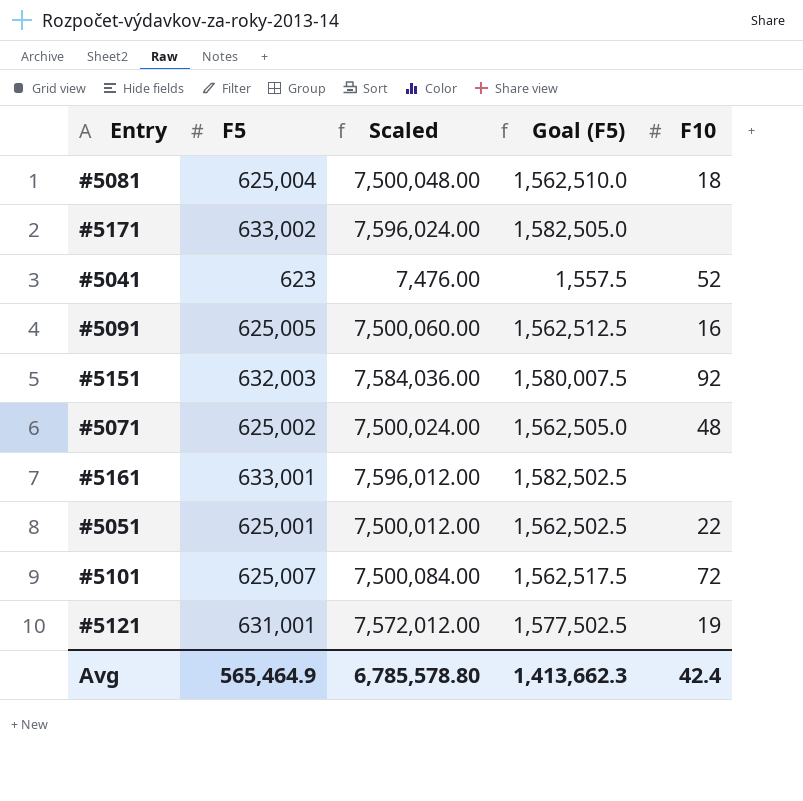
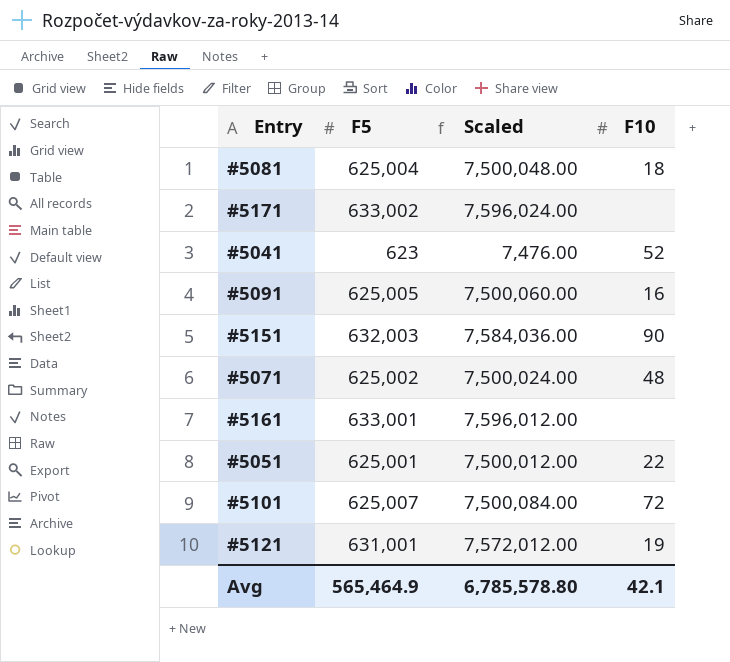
column Goal (F5) | formula: [F5] * 2.5 -> none
#5151 | F10: 92 -> 90
Avg | F10: 42.4 -> 42.1

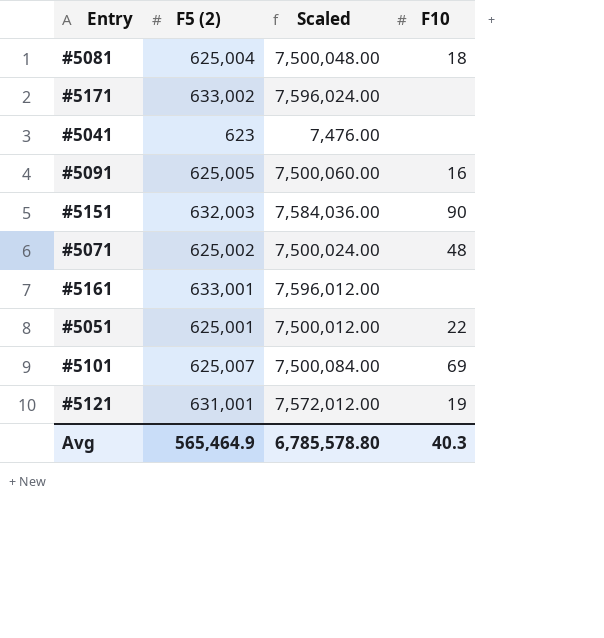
column name: F5 -> F5 (2)
#5041 | F10: 52 -> none
#5101 | F10: 72 -> 69
Avg | F10: 42.1 -> 40.3

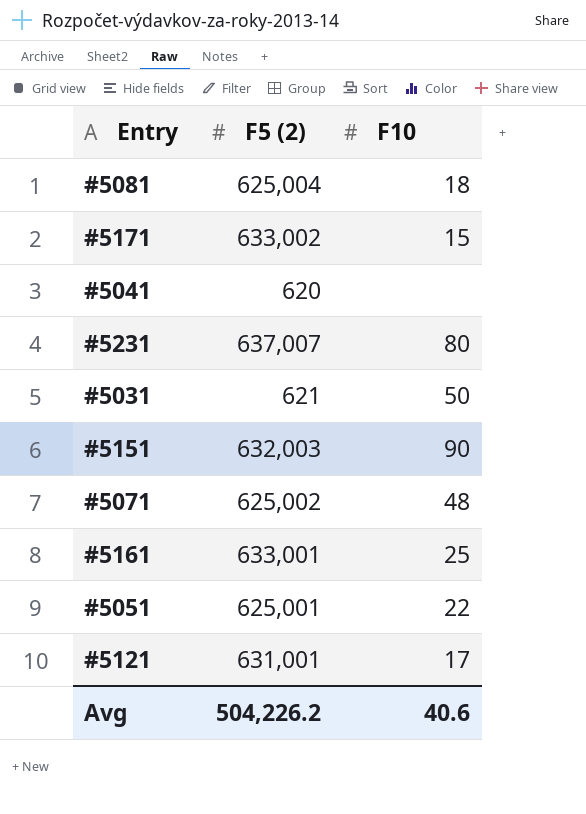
column Scaled | formula: [F5 (2)] * 12 -> none
row #5091: 625,005 | 7,500,060.00 | 16 -> none
row #5101: 625,007 | 7,500,084.00 | 69 -> none
#5171 | F10: none -> 15
#5041 | F5 (2): 623 -> 620
row #5231: none -> 637,007 | 80
row #5031: none -> 621 | 50
#5161 | F10: none -> 25
#5121 | F10: 19 -> 17
Avg | F5 (2): 565,464.9 -> 504,226.2
Avg | F10: 40.3 -> 40.6

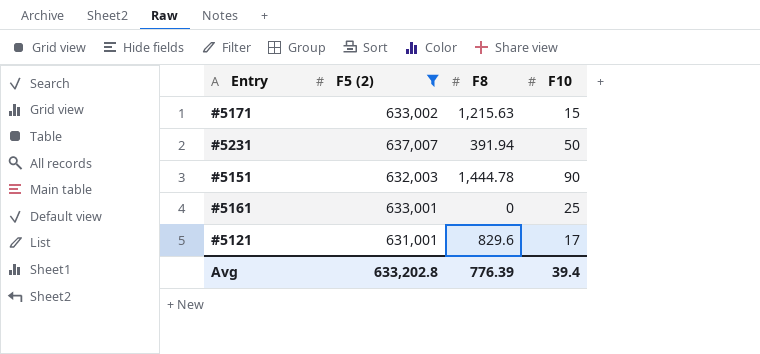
filter: none -> F5 (2) >= 631,001
column F8 | position: none -> 3
#5231 | F10: 80 -> 50
Avg | F5 (2): 504,226.2 -> 633,202.8
Avg | F10: 40.6 -> 39.4

